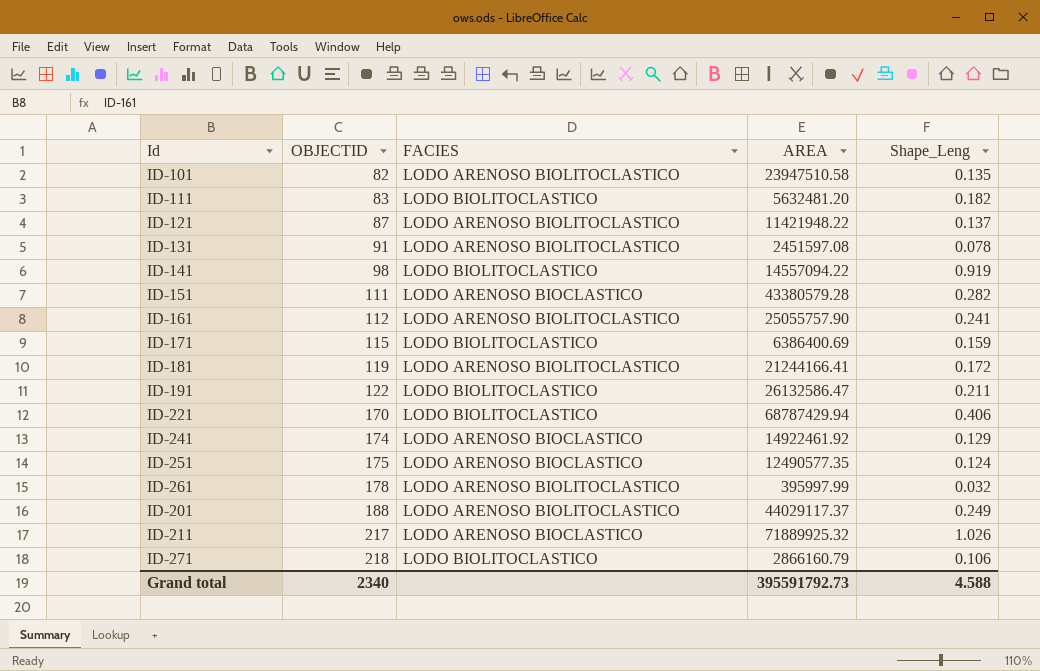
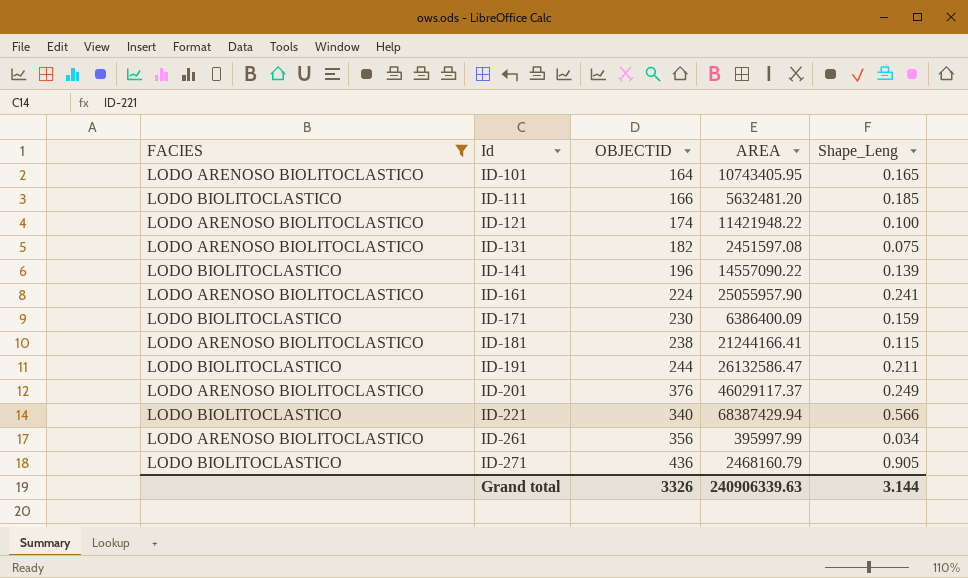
filter: none -> FACIES != LODO ARENOSO BIOCLASTICO
row order: OBJECTID ascending -> Id ascending
column FACIES | position: 3 -> 1
ID-101 | OBJECTID: 82 -> 164
ID-101 | AREA: 23947510.58 -> 10743405.95
ID-101 | Shape_Leng: 0.135 -> 0.165
ID-111 | OBJECTID: 83 -> 166
ID-111 | Shape_Leng: 0.182 -> 0.185
ID-121 | OBJECTID: 87 -> 174
ID-121 | Shape_Leng: 0.137 -> 0.100
ID-131 | OBJECTID: 91 -> 182
ID-131 | Shape_Leng: 0.078 -> 0.075
ID-141 | OBJECTID: 98 -> 196
ID-141 | AREA: 14557094.22 -> 14557090.22
ID-141 | Shape_Leng: 0.919 -> 0.139
ID-161 | OBJECTID: 112 -> 224
ID-161 | AREA: 25055757.90 -> 25055957.90
ID-171 | OBJECTID: 115 -> 230
ID-171 | AREA: 6386400.69 -> 6386400.09
ID-181 | OBJECTID: 119 -> 238
ID-181 | Shape_Leng: 0.172 -> 0.115
ID-191 | OBJECTID: 122 -> 244
ID-201 | OBJECTID: 188 -> 376
ID-201 | AREA: 44029117.37 -> 46029117.37
ID-221 | OBJECTID: 170 -> 340
ID-221 | AREA: 68787429.94 -> 68387429.94
ID-221 | Shape_Leng: 0.406 -> 0.566
ID-261 | OBJECTID: 178 -> 356
ID-261 | Shape_Leng: 0.032 -> 0.034
ID-271 | OBJECTID: 218 -> 436
ID-271 | AREA: 2866160.79 -> 2468160.79
ID-271 | Shape_Leng: 0.106 -> 0.905
Grand total | OBJECTID: 2340 -> 3326
Grand total | AREA: 395591792.73 -> 240906339.63
Grand total | Shape_Leng: 4.588 -> 3.144

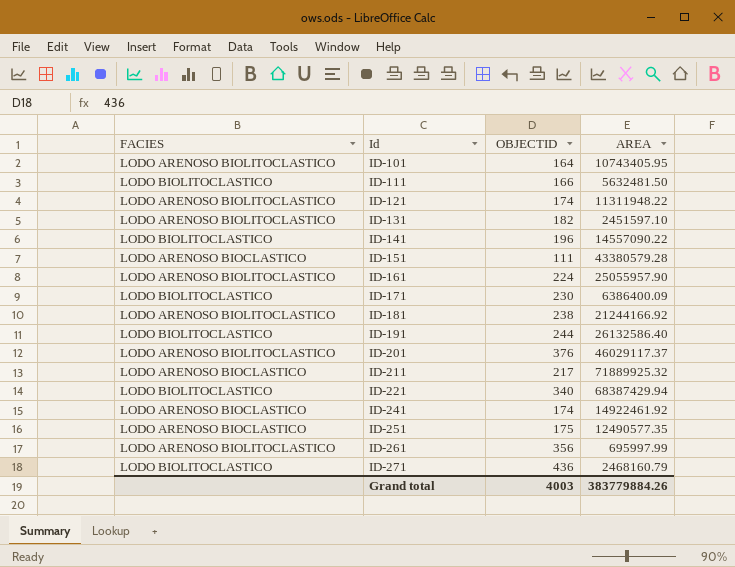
filter: FACIES != LODO ARENOSO BIOCLASTICO -> none
column Shape_Leng | position: 5 -> none
ID-111 | AREA: 5632481.20 -> 5632481.50
ID-121 | AREA: 11421948.22 -> 11311948.22
ID-131 | AREA: 2451597.08 -> 2451597.10
ID-181 | AREA: 21244166.41 -> 21244166.92
ID-191 | AREA: 26132586.47 -> 26132586.40
ID-261 | AREA: 395997.99 -> 695997.99
Grand total | OBJECTID: 3326 -> 4003
Grand total | AREA: 240906339.63 -> 383779884.26

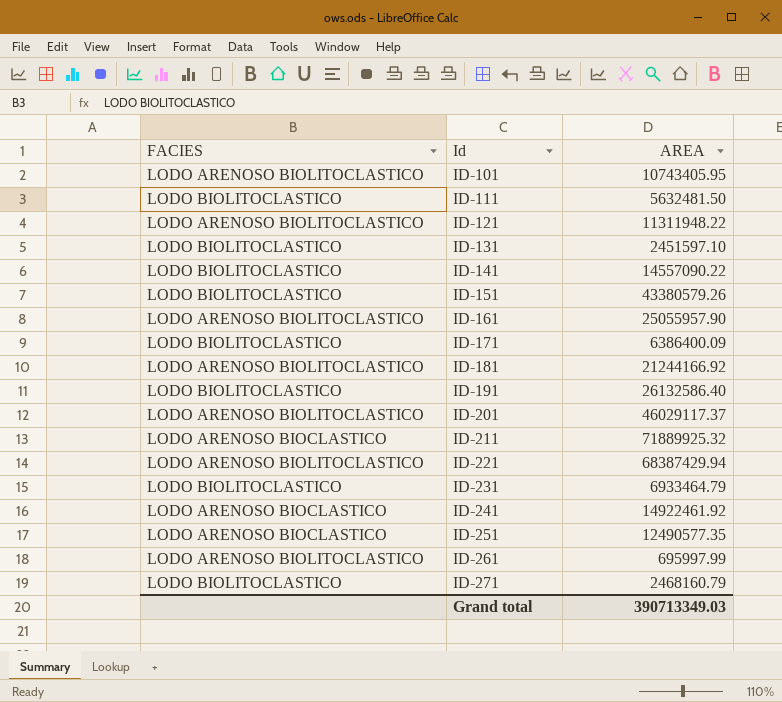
column OBJECTID | position: 3 -> none
ID-131 | FACIES: LODO ARENOSO BIOLITOCLASTICO -> LODO BIOLITOCLASTICO
ID-151 | FACIES: LODO ARENOSO BIOCLASTICO -> LODO BIOLITOCLASTICO
ID-151 | AREA: 43380579.28 -> 43380579.26
ID-221 | FACIES: LODO BIOLITOCLASTICO -> LODO ARENOSO BIOLITOCLASTICO
row ID-231: none -> LODO BIOLITOCLASTICO | 6933464.79
Grand total | AREA: 383779884.26 -> 390713349.03

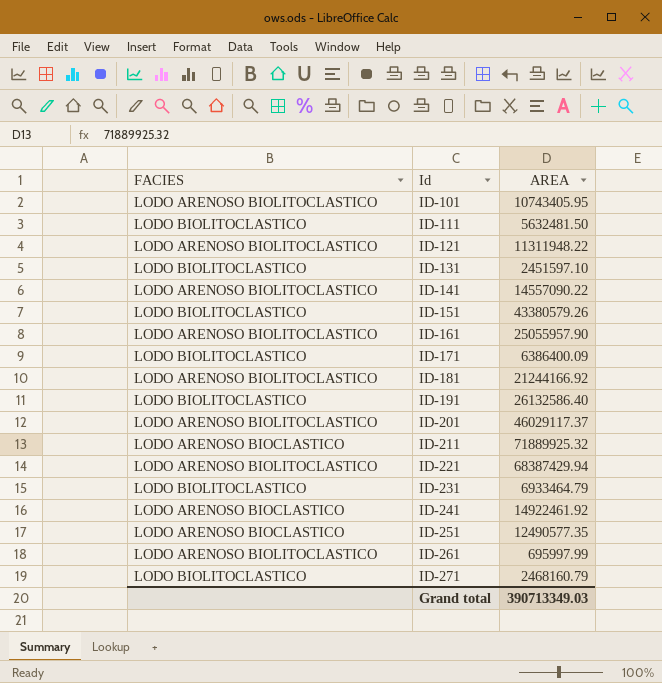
ID-141 | FACIES: LODO BIOLITOCLASTICO -> LODO ARENOSO BIOLITOCLASTICO

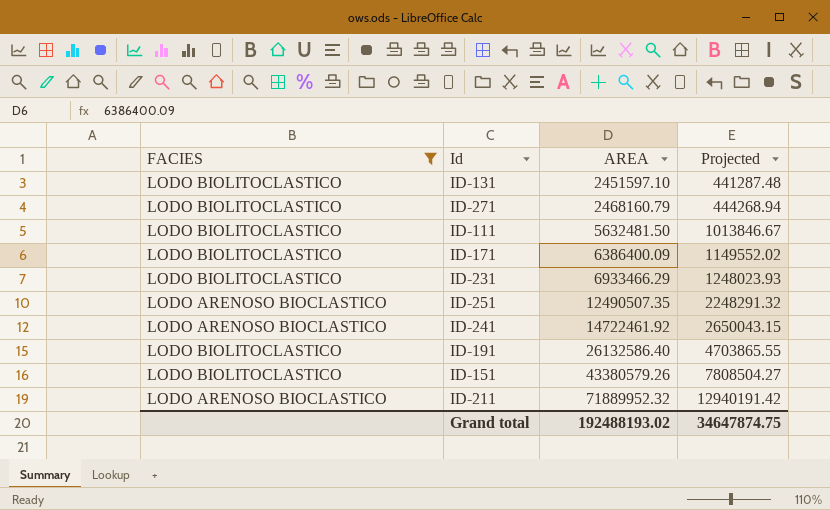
filter: none -> FACIES != LODO ARENOSO BIOLITOCLASTICO
row order: Id ascending -> AREA ascending
column Projected | formula: none -> [AREA] * 0.18
ID-231 | AREA: 6933464.79 -> 6933466.29
ID-251 | AREA: 12490577.35 -> 12490507.35
ID-241 | AREA: 14922461.92 -> 14722461.92
ID-211 | AREA: 71889925.32 -> 71889952.32
Grand total | AREA: 390713349.03 -> 192488193.02

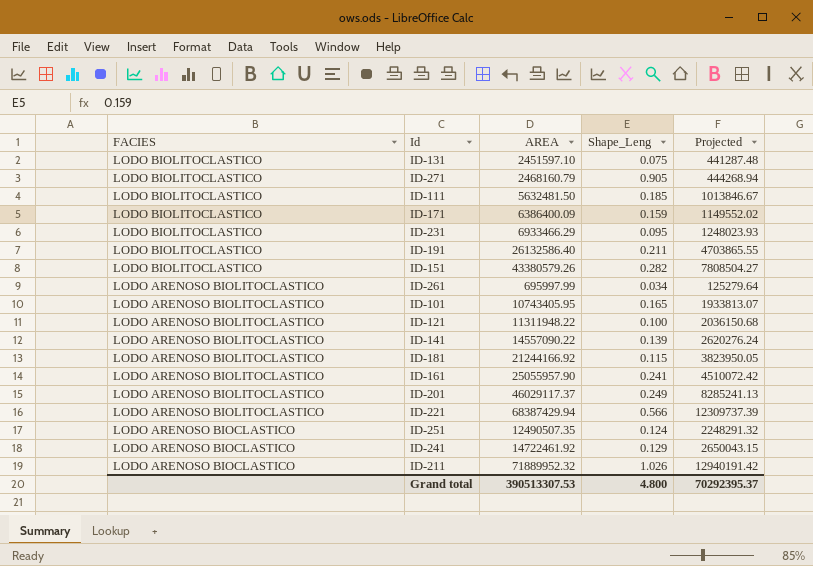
filter: FACIES != LODO ARENOSO BIOLITOCLASTICO -> none
row order: AREA ascending -> FACIES descending
column Shape_Leng | position: none -> 4
Grand total | AREA: 192488193.02 -> 390513307.53
Grand total | Projected: 34647874.75 -> 70292395.37

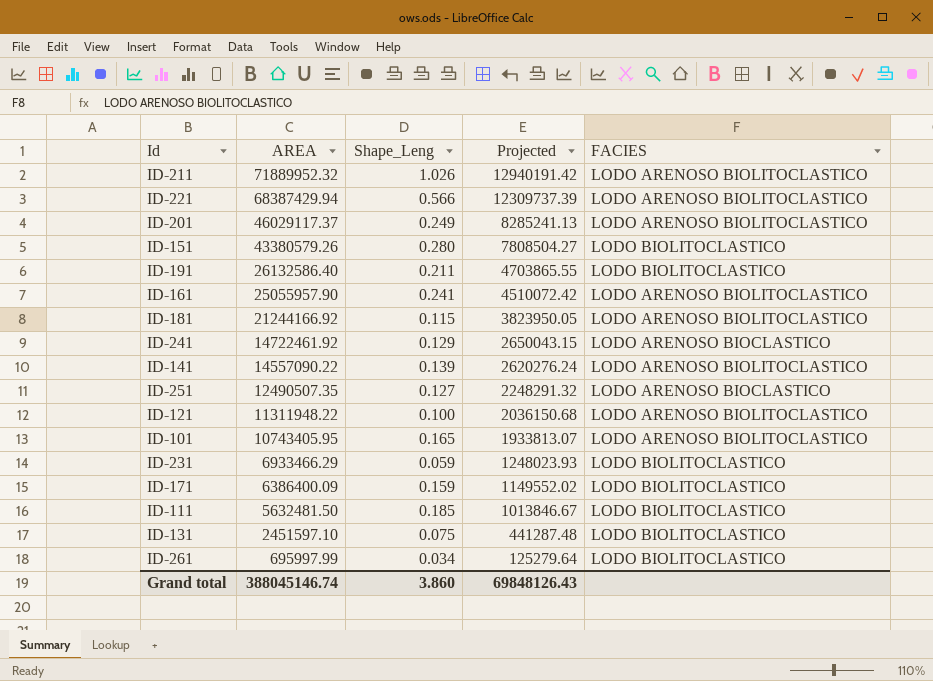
row order: FACIES descending -> AREA descending
column FACIES | position: 1 -> 5
row ID-271: LODO BIOLITOCLASTICO | 2468160.79 | 0.905 | 444268.94 -> none
ID-211 | FACIES: LODO ARENOSO BIOCLASTICO -> LODO ARENOSO BIOLITOCLASTICO
ID-151 | Shape_Leng: 0.282 -> 0.280
ID-251 | Shape_Leng: 0.124 -> 0.127
ID-231 | Shape_Leng: 0.095 -> 0.059
ID-261 | FACIES: LODO ARENOSO BIOLITOCLASTICO -> LODO BIOLITOCLASTICO
Grand total | AREA: 390513307.53 -> 388045146.74
Grand total | Shape_Leng: 4.800 -> 3.860
Grand total | Projected: 70292395.37 -> 69848126.43

